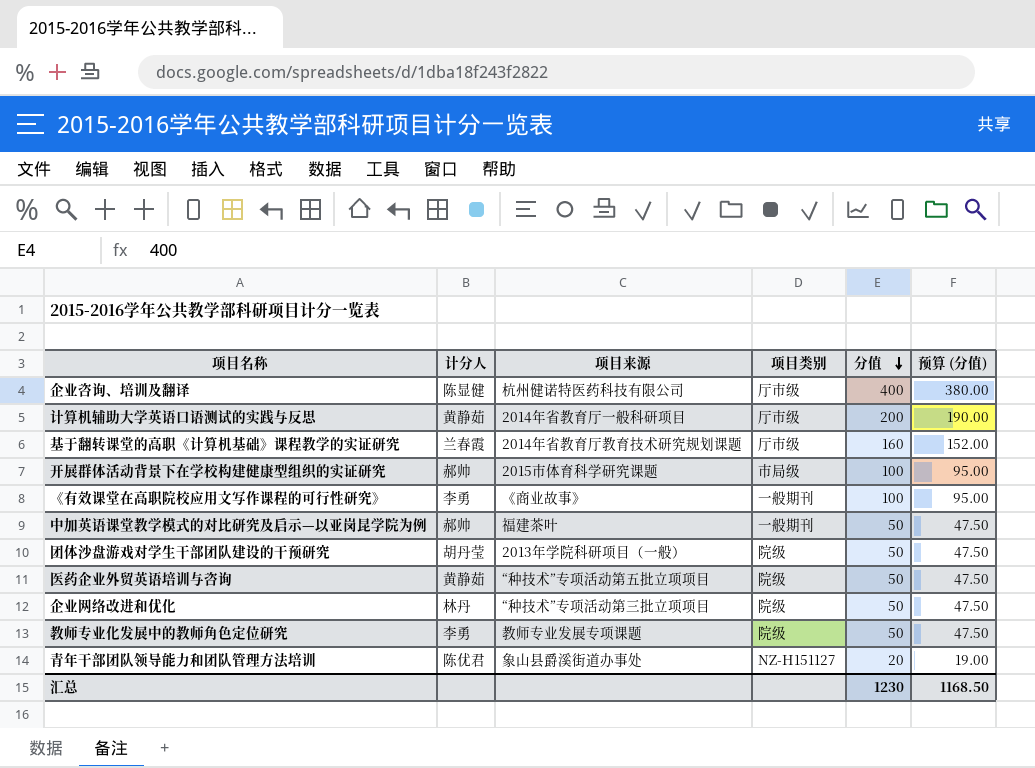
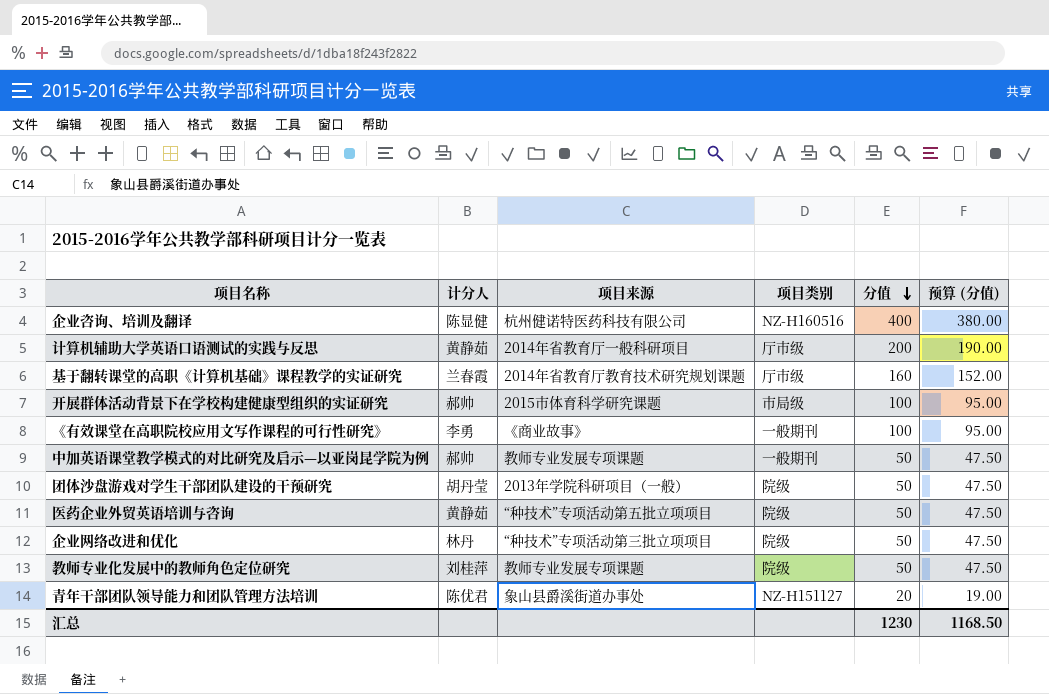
企业咨询、培训及翻译 | 项目类别: 厅市级 -> NZ-H160516
中加英语课堂教学模式的对比研究及启示—以亚岗昆学院为例 | 项目来源: 福建茶叶 -> 教师专业发展专项课题
教师专业化发展中的教师角色定位研究 | 计分人: 李勇 -> 刘桂萍

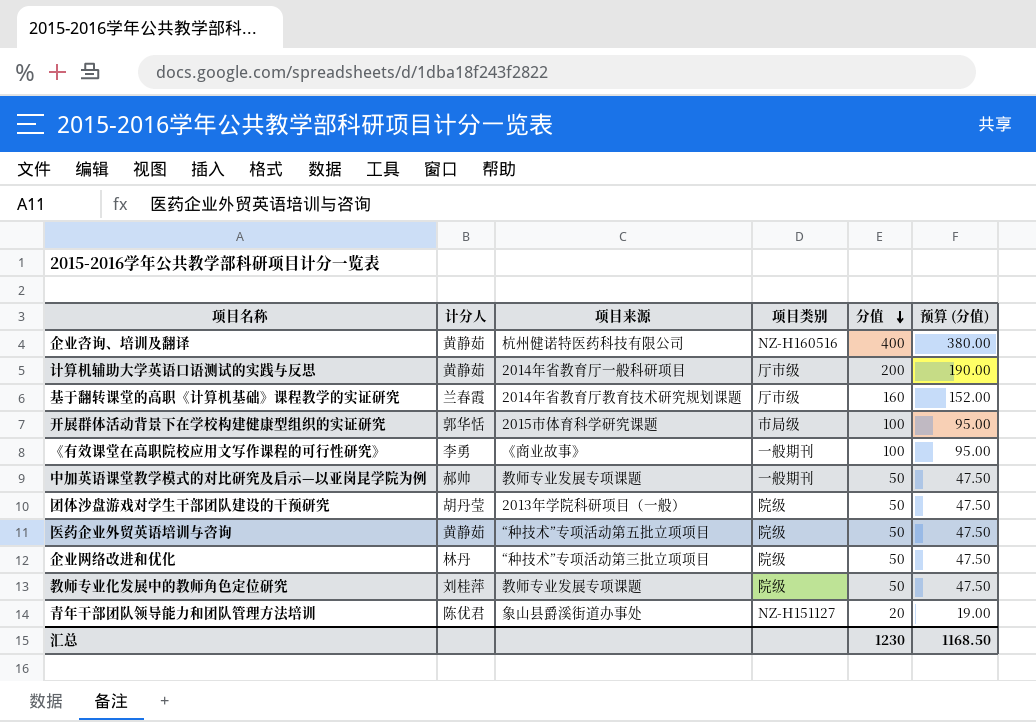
企业咨询、培训及翻译 | 计分人: 陈显健 -> 黄静茹
开展群体活动背景下在学校构建健康型组织的实证研究 | 计分人: 郝帅 -> 郭华恬

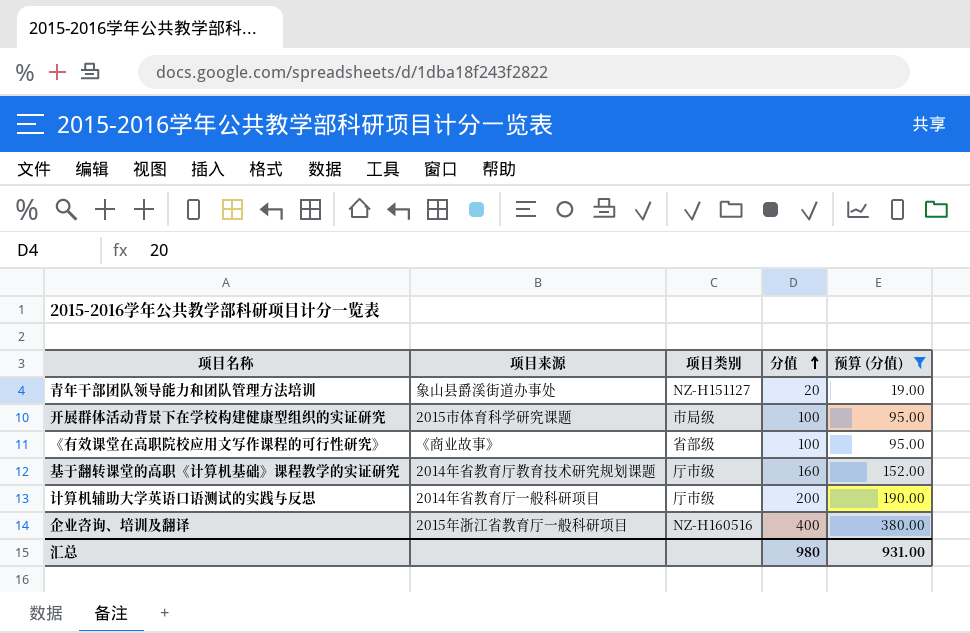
filter: none -> 预算 (分值) != 47.50
row order: 分值 descending -> 分值 ascending
column 计分人 | position: 2 -> none
《有效课堂在高职院校应用文写作课程的可行性研究》 | 项目类别: 一般期刊 -> 省部级
企业咨询、培训及翻译 | 项目来源: 杭州健诺特医药科技有限公司 -> 2015年浙江省教育厅一般科研项目
汇总 | 分值: 1230 -> 980
汇总 | 预算 (分值): 1168.50 -> 931.00

